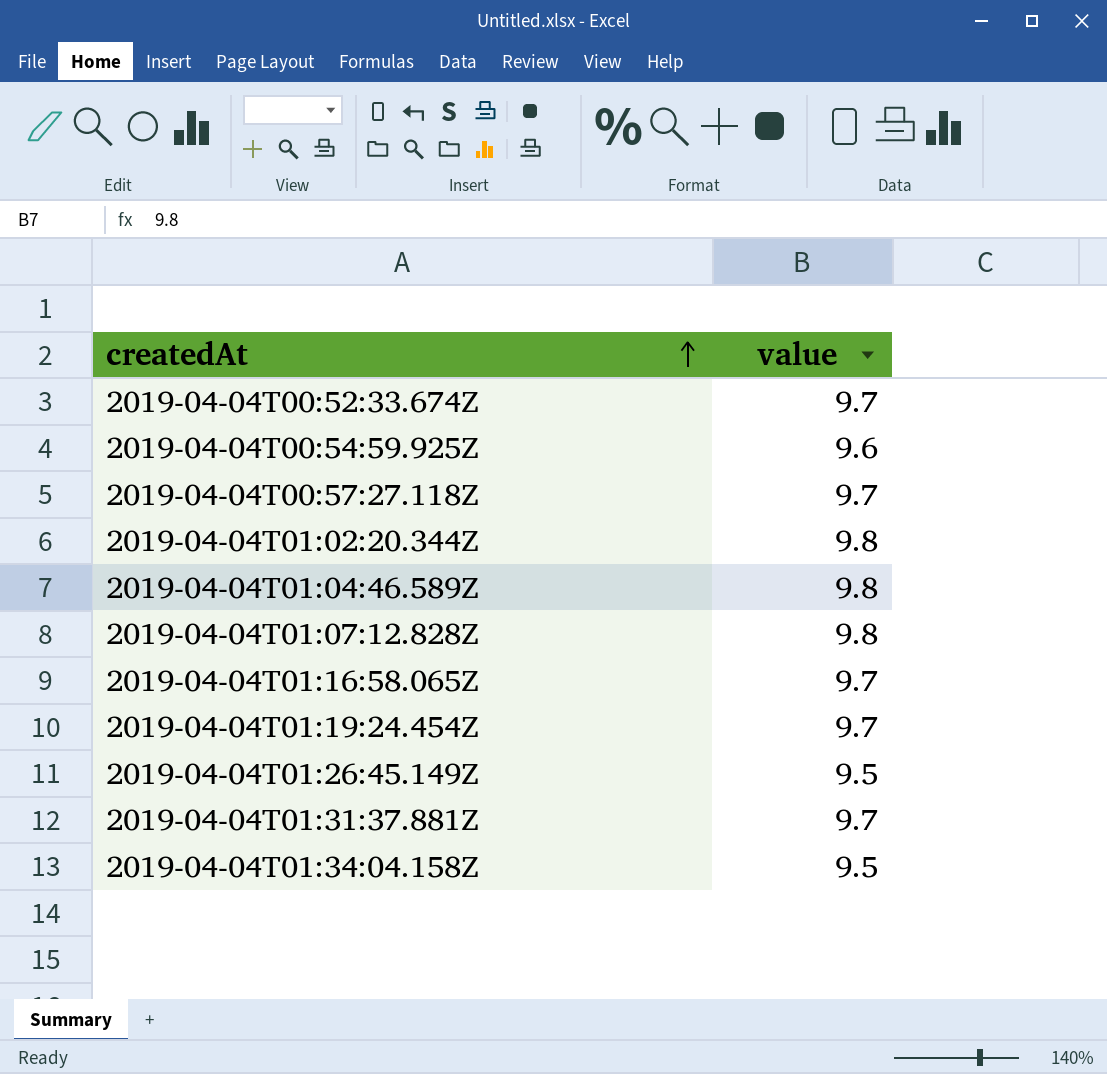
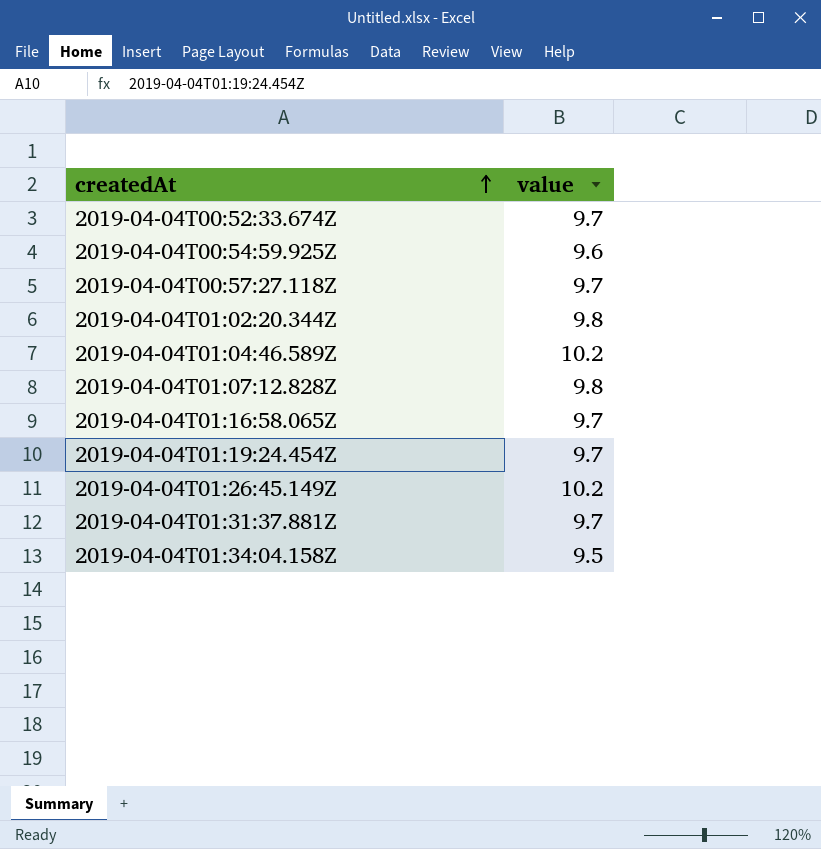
2019-04-04T01:04:46.589Z | value: 9.8 -> 10.2
2019-04-04T01:26:45.149Z | value: 9.5 -> 10.2

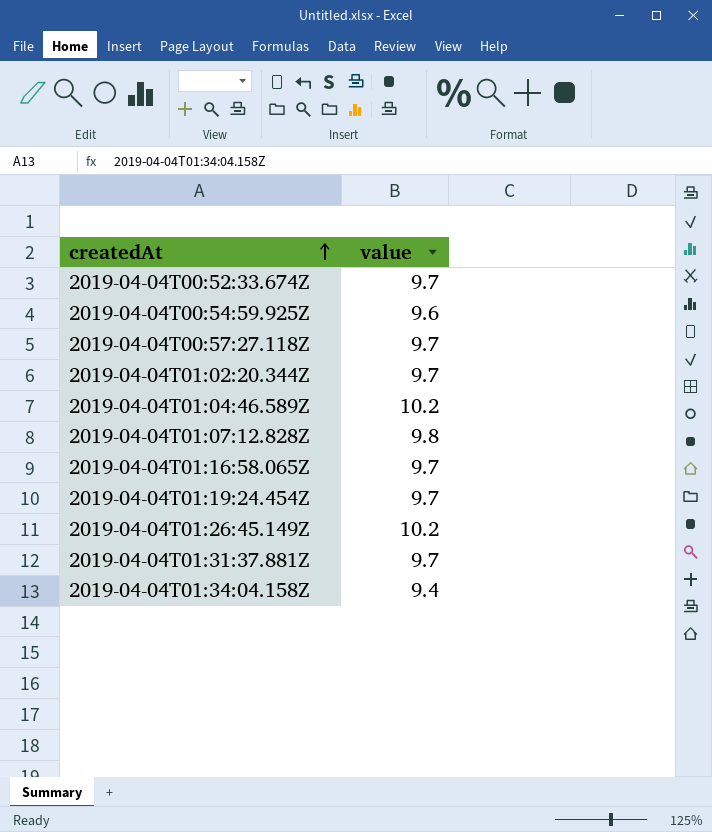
2019-04-04T01:02:20.344Z | value: 9.8 -> 9.7
2019-04-04T01:34:04.158Z | value: 9.5 -> 9.4

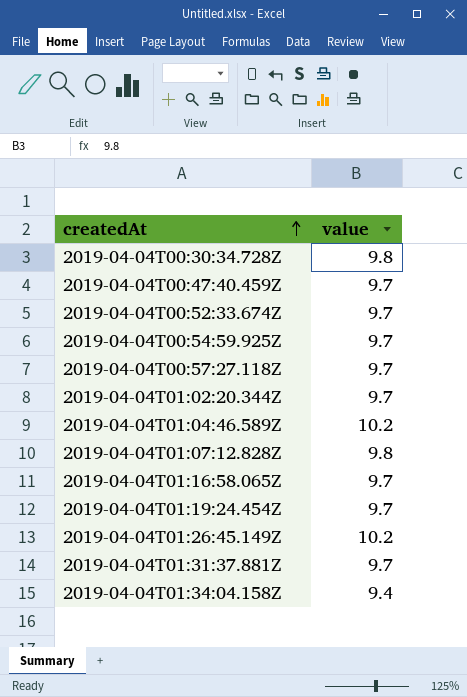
row 2019-04-04T00:30:34.728Z: none -> 9.8
row 2019-04-04T00:47:40.459Z: none -> 9.7
2019-04-04T00:54:59.925Z | value: 9.6 -> 9.7

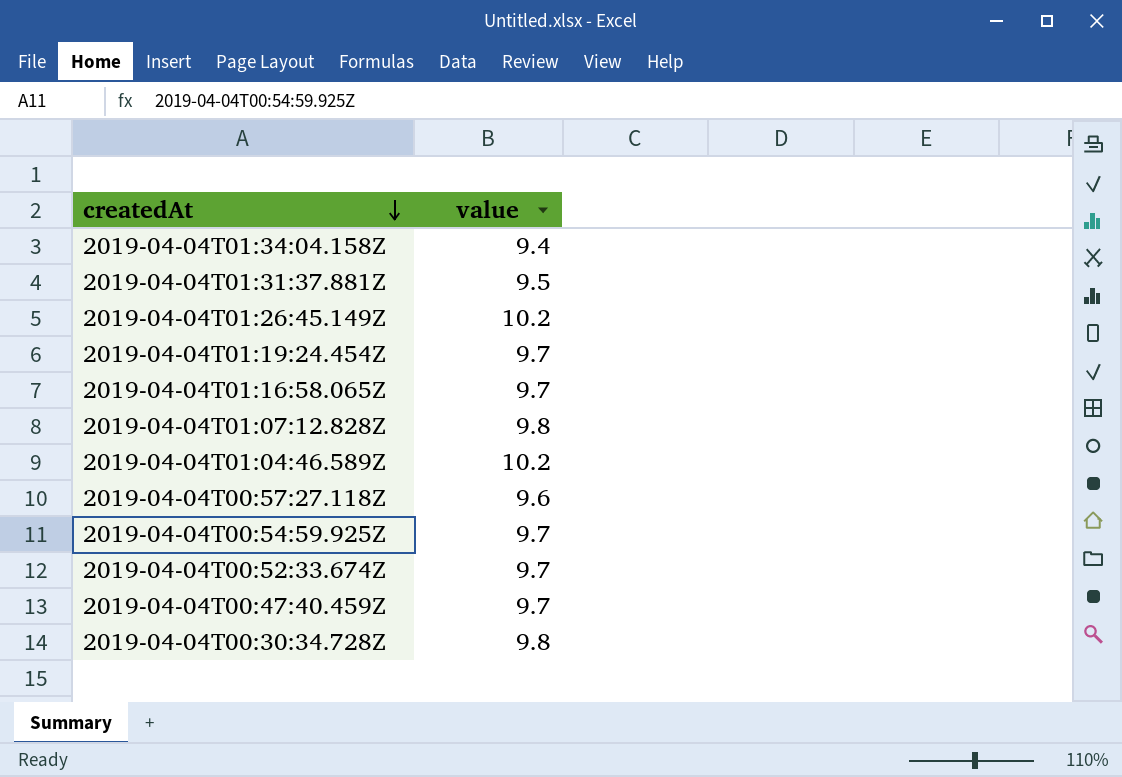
row order: createdAt ascending -> createdAt descending
row 2019-04-04T01:02:20.344Z: 9.7 -> none
2019-04-04T01:31:37.881Z | value: 9.7 -> 9.5
2019-04-04T00:57:27.118Z | value: 9.7 -> 9.6

